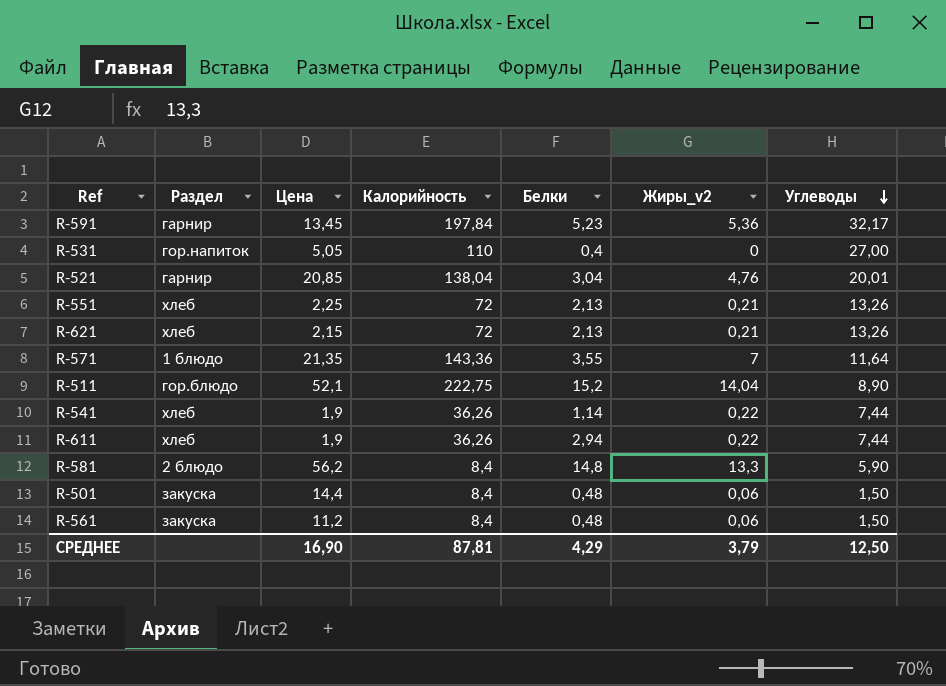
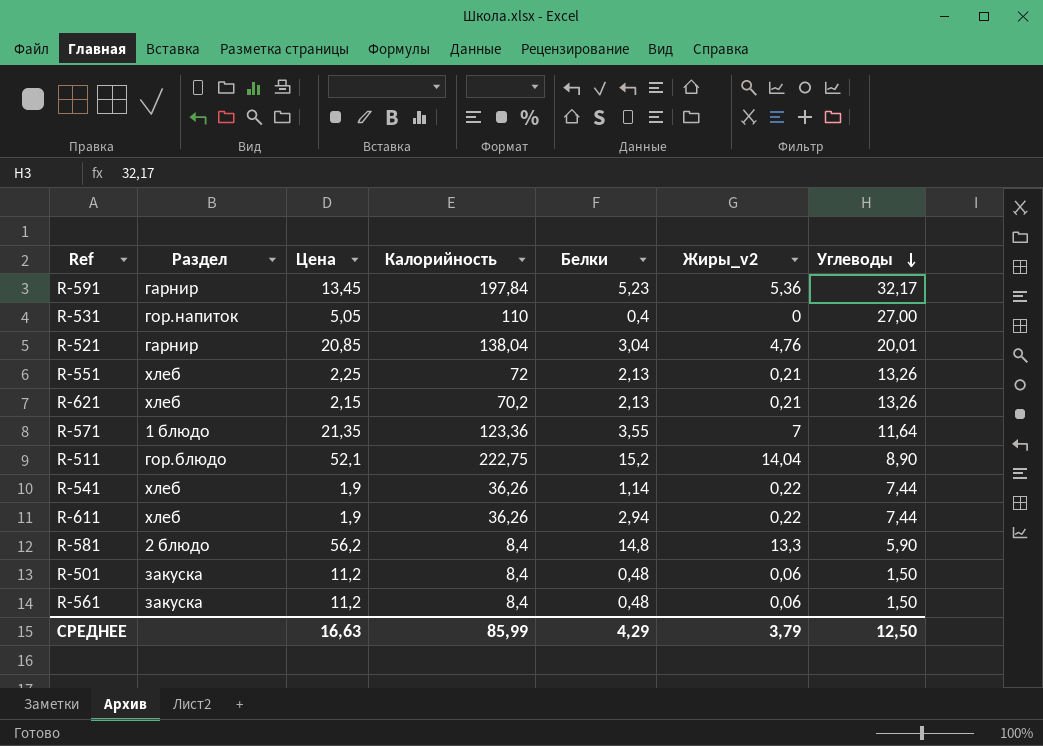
R-621 | Калорийность: 72 -> 70,2
R-571 | Калорийность: 143,36 -> 123,36
R-501 | Цена: 14,4 -> 11,2
СРЕДНЕЕ | Цена: 16,90 -> 16,63
СРЕДНЕЕ | Калорийность: 87,81 -> 85,99

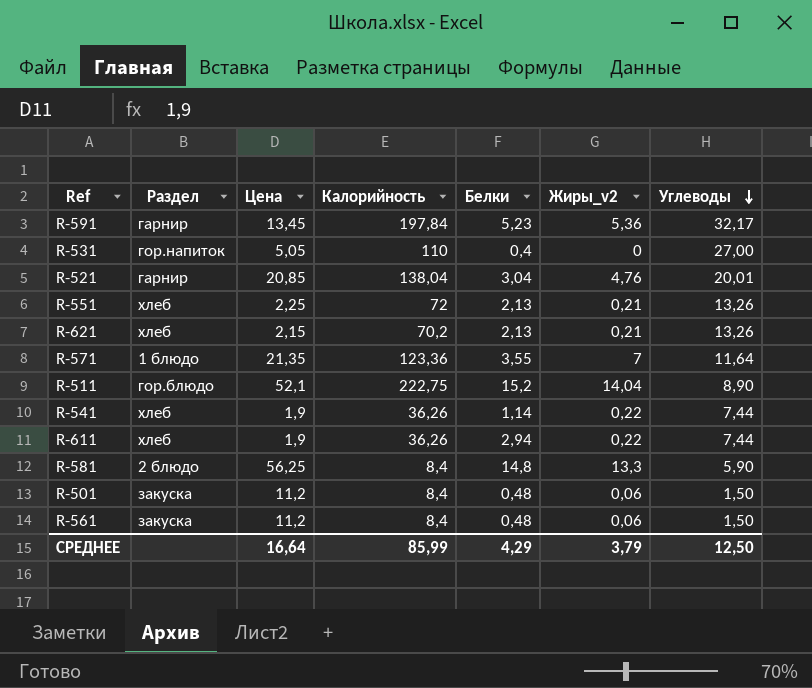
R-581 | Цена: 56,2 -> 56,25
СРЕДНЕЕ | Цена: 16,63 -> 16,64

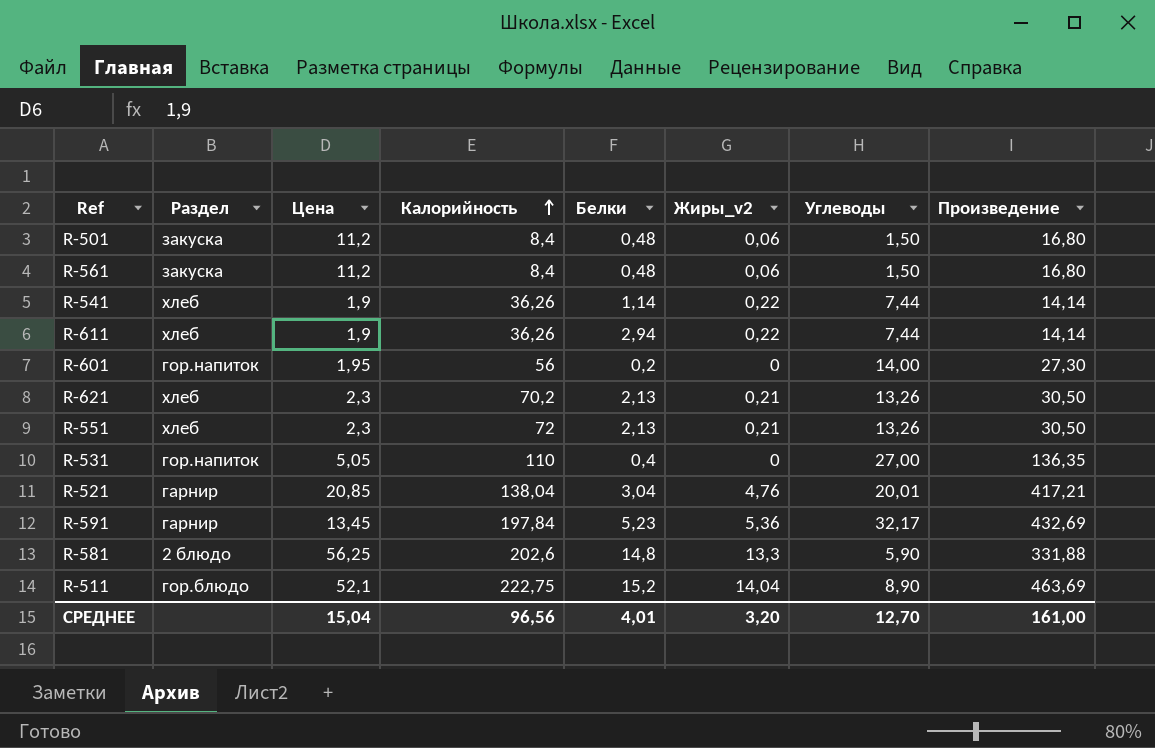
row order: Углеводы descending -> Калорийность ascending
column Произведение | formula: none -> [Цена] * [Углеводы]
row R-571: 1 блюдо | 21,35 | 123,36 | 3,55 | 7 | 11,64 -> none
row R-601: none -> гор.напиток | 1,95 | 56 | 0,2 | 0 | 14,00 | 27,30
R-621 | Цена: 2,15 -> 2,3
R-551 | Цена: 2,25 -> 2,3
R-581 | Калорийность: 8,4 -> 202,6
СРЕДНЕЕ | Цена: 16,64 -> 15,04
СРЕДНЕЕ | Калорийность: 85,99 -> 96,56
СРЕДНЕЕ | Белки: 4,29 -> 4,01
СРЕДНЕЕ | Жиры_v2: 3,79 -> 3,20
СРЕДНЕЕ | Углеводы: 12,50 -> 12,70

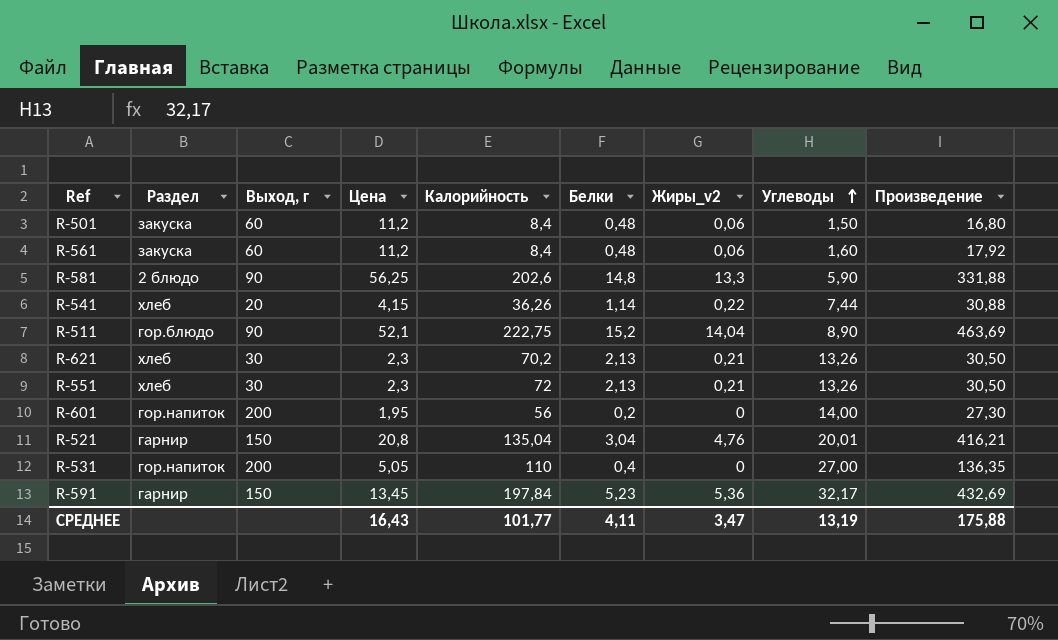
row order: Калорийность ascending -> Углеводы ascending
column Выход, г | position: none -> 3
row R-611: хлеб | 1,9 | 36,26 | 2,94 | 0,22 | 7,44 | 14,14 -> none
R-561 | Углеводы: 1,50 -> 1,60
R-561 | Произведение: 16,80 -> 17,92
R-541 | Цена: 1,9 -> 4,15
R-541 | Произведение: 14,14 -> 30,88
R-521 | Цена: 20,85 -> 20,8
R-521 | Калорийность: 138,04 -> 135,04
R-521 | Произведение: 417,21 -> 416,21
СРЕДНЕЕ | Цена: 15,04 -> 16,43
СРЕДНЕЕ | Калорийность: 96,56 -> 101,77
СРЕДНЕЕ | Белки: 4,01 -> 4,11
СРЕДНЕЕ | Жиры_v2: 3,20 -> 3,47
СРЕДНЕЕ | Углеводы: 12,70 -> 13,19
СРЕДНЕЕ | Произведение: 161,00 -> 175,88

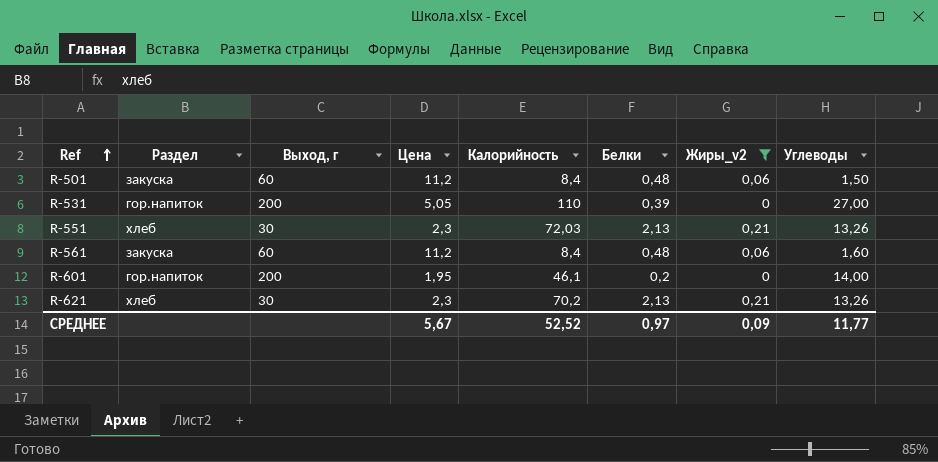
filter: none -> Жиры_v2 <= 0,21
row order: Углеводы ascending -> Ref ascending
column Произведение | formula: [Цена] * [Углеводы] -> none
R-531 | Белки: 0,4 -> 0,39
R-551 | Калорийность: 72 -> 72,03
R-601 | Калорийность: 56 -> 46,1
СРЕДНЕЕ | Цена: 16,43 -> 5,67
СРЕДНЕЕ | Калорийность: 101,77 -> 52,52
СРЕДНЕЕ | Белки: 4,11 -> 0,97
СРЕДНЕЕ | Жиры_v2: 3,47 -> 0,09
СРЕДНЕЕ | Углеводы: 13,19 -> 11,77

